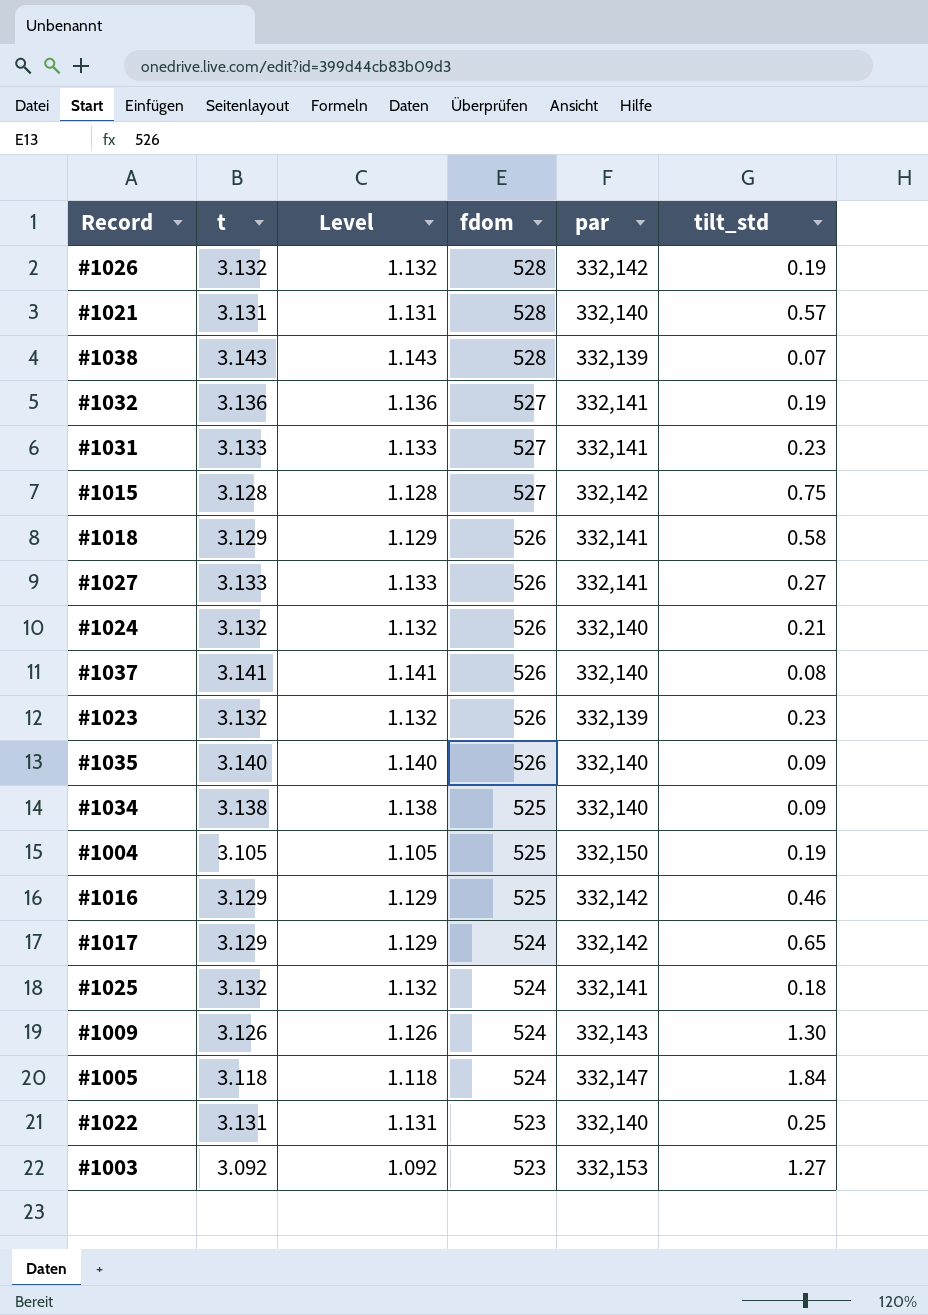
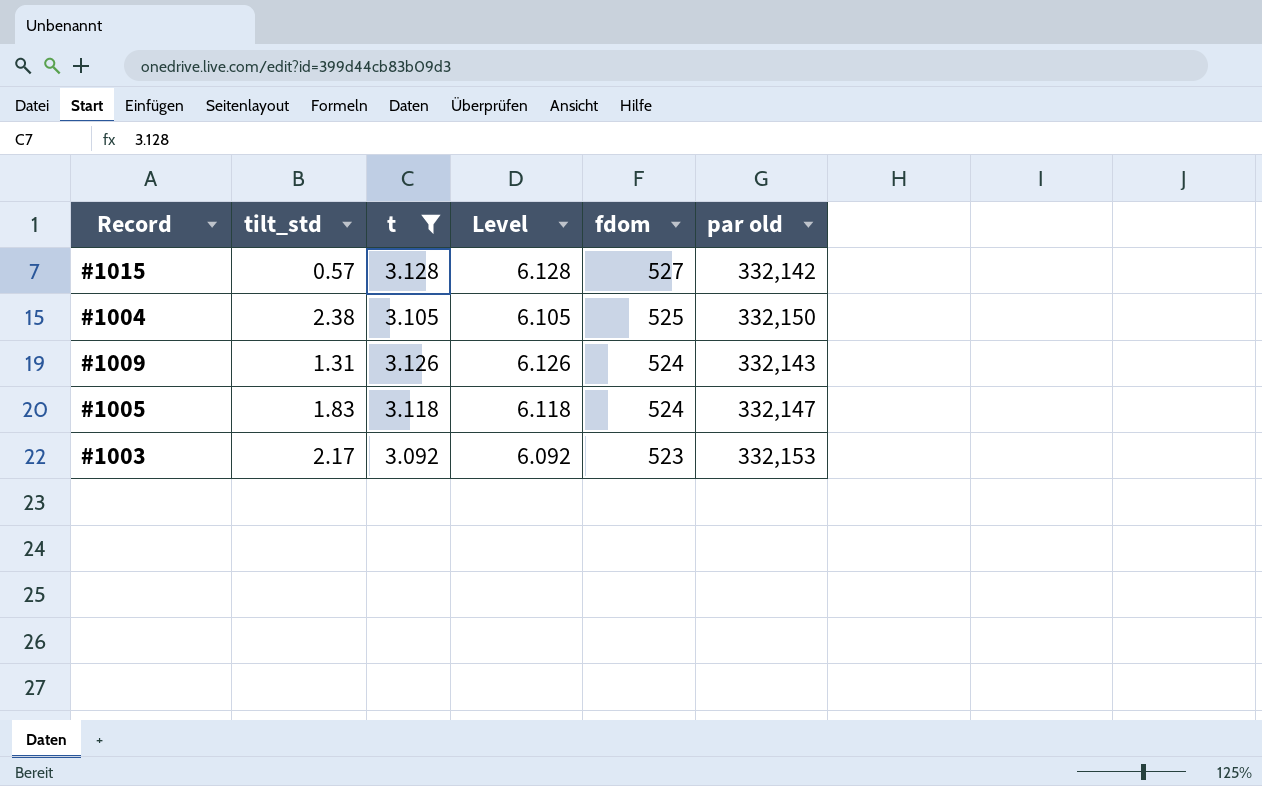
filter: none -> t <= 3.128
column tilt_std | position: 6 -> 2
column Level | formula: [t] - 2 -> [t] + 3
column name: par -> par old
#1015 | tilt_std: 0.75 -> 0.57
#1004 | tilt_std: 0.19 -> 2.38
#1009 | tilt_std: 1.30 -> 1.31
#1005 | tilt_std: 1.84 -> 1.83
#1003 | tilt_std: 1.27 -> 2.17

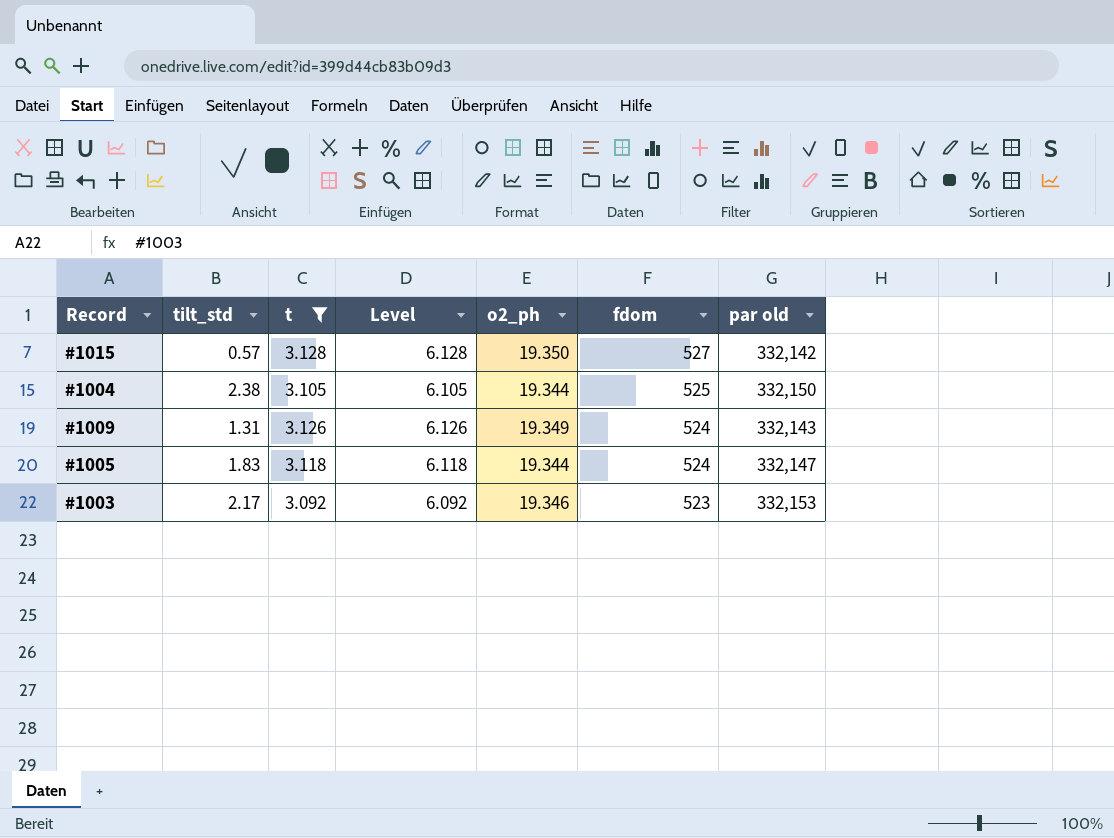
column o2_ph | position: none -> 5

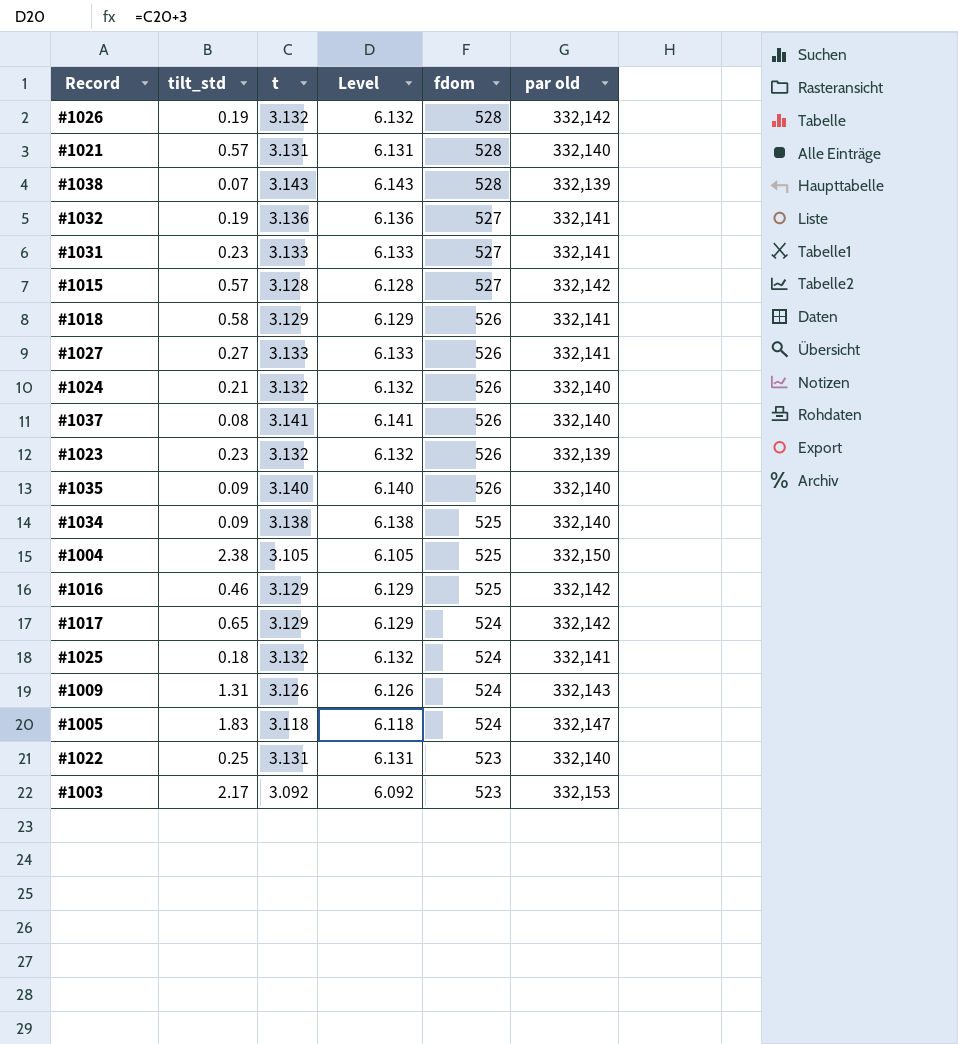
filter: t <= 3.128 -> none
column o2_ph | position: 5 -> none

